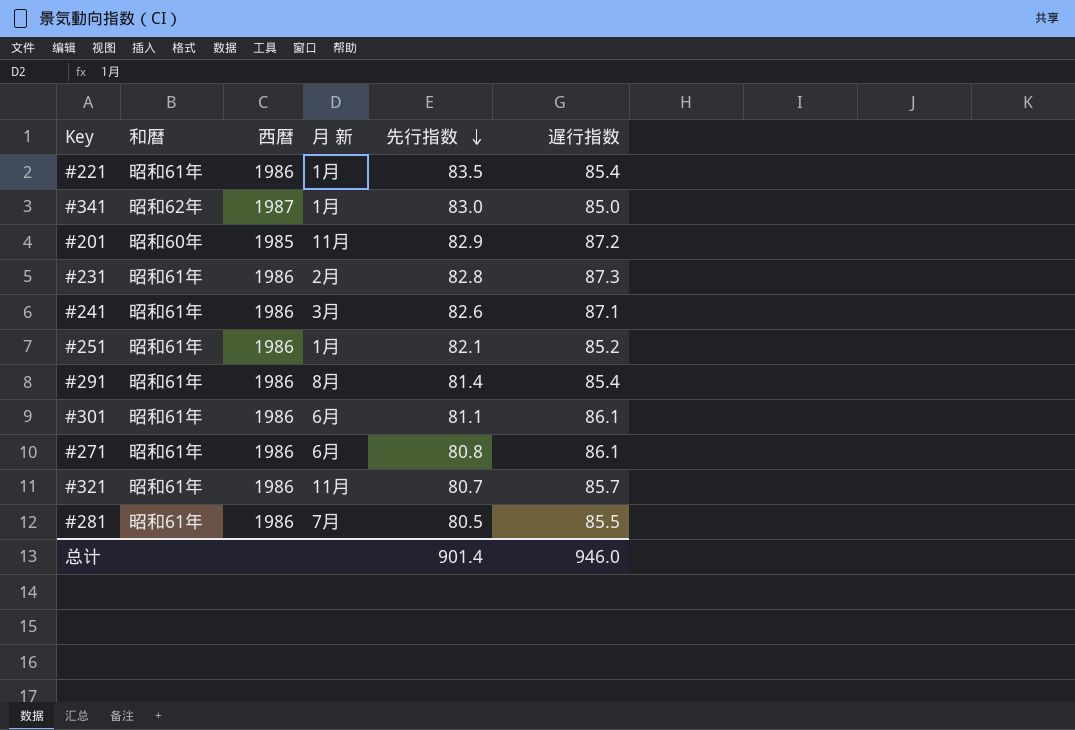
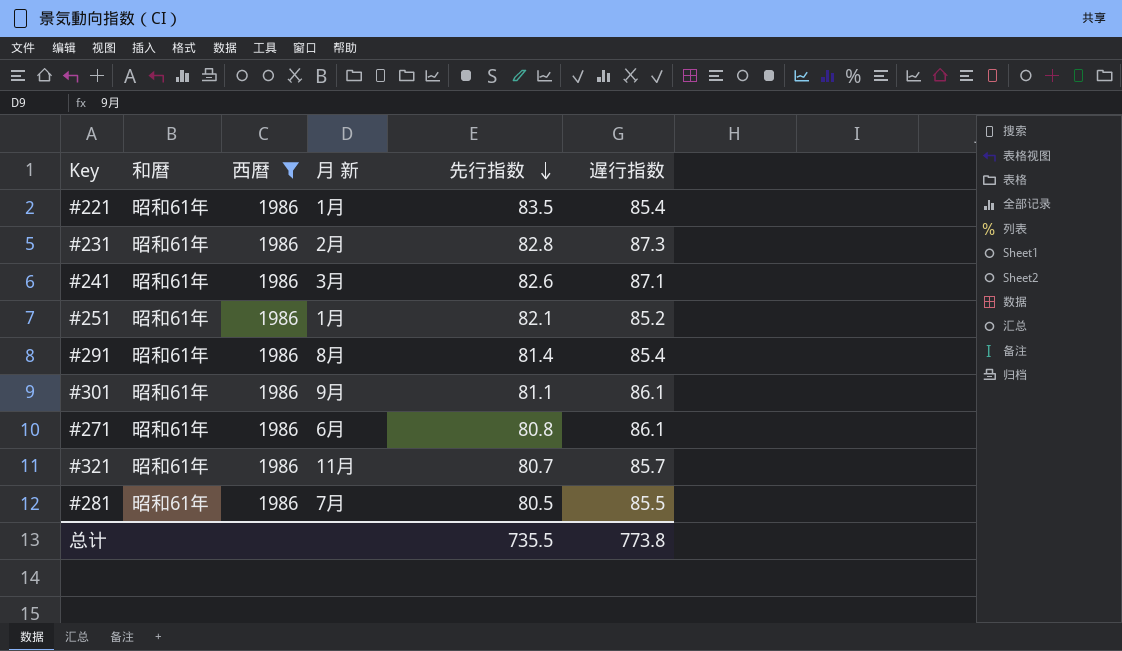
filter: none -> 西暦 = 1986
#301 | 月 新: 6月 -> 9月
总计 | 先行指数: 901.4 -> 735.5
总计 | 遅行指数: 946.0 -> 773.8

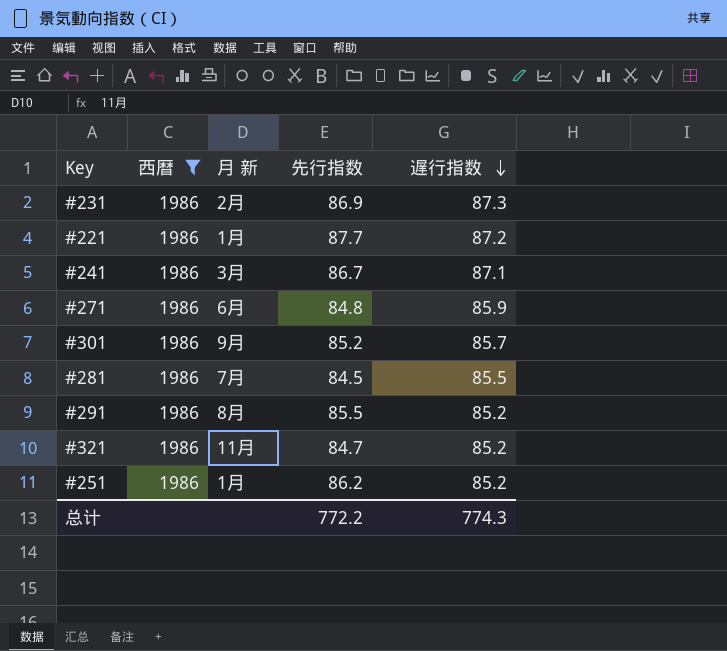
row order: 先行指数 descending -> 遅行指数 descending
column 和暦 | position: 2 -> none
#231 | 先行指数: 82.8 -> 86.9
#221 | 先行指数: 83.5 -> 87.7
#221 | 遅行指数: 85.4 -> 87.2
#241 | 先行指数: 82.6 -> 86.7
#271 | 先行指数: 80.8 -> 84.8
#271 | 遅行指数: 86.1 -> 85.9
#301 | 先行指数: 81.1 -> 85.2
#301 | 遅行指数: 86.1 -> 85.7
#281 | 先行指数: 80.5 -> 84.5
#291 | 先行指数: 81.4 -> 85.5
#291 | 遅行指数: 85.4 -> 85.2
#321 | 先行指数: 80.7 -> 84.7
#321 | 遅行指数: 85.7 -> 85.2
#251 | 先行指数: 82.1 -> 86.2
总计 | 先行指数: 735.5 -> 772.2
总计 | 遅行指数: 773.8 -> 774.3

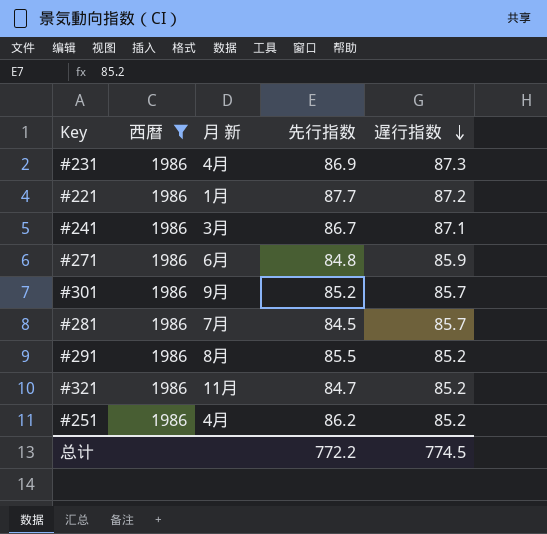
#231 | 月 新: 2月 -> 4月
#281 | 遅行指数: 85.5 -> 85.7
#251 | 月 新: 1月 -> 4月
总计 | 遅行指数: 774.3 -> 774.5

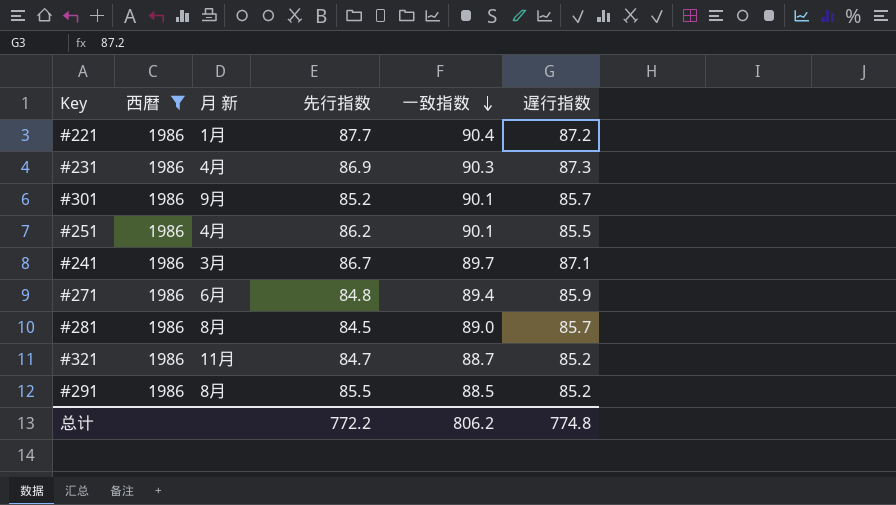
row order: 遅行指数 descending -> 一致指数 descending
column 一致指数 | position: none -> 5
#251 | 遅行指数: 85.2 -> 85.5
#281 | 月 新: 7月 -> 8月
总计 | 遅行指数: 774.5 -> 774.8

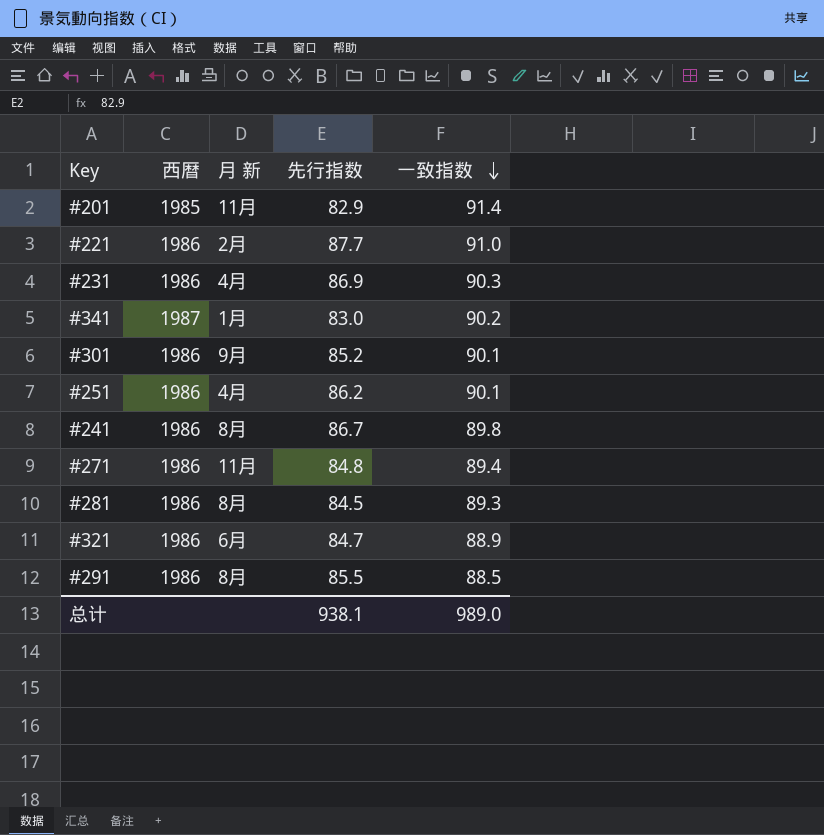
filter: 西暦 = 1986 -> none
column 遅行指数 | position: 6 -> none
#221 | 月 新: 1月 -> 2月
#221 | 一致指数: 90.4 -> 91.0
#241 | 月 新: 3月 -> 8月
#241 | 一致指数: 89.7 -> 89.8
#271 | 月 新: 6月 -> 11月
#281 | 一致指数: 89.0 -> 89.3
#321 | 月 新: 11月 -> 6月
#321 | 一致指数: 88.7 -> 88.9
总计 | 先行指数: 772.2 -> 938.1
总计 | 一致指数: 806.2 -> 989.0

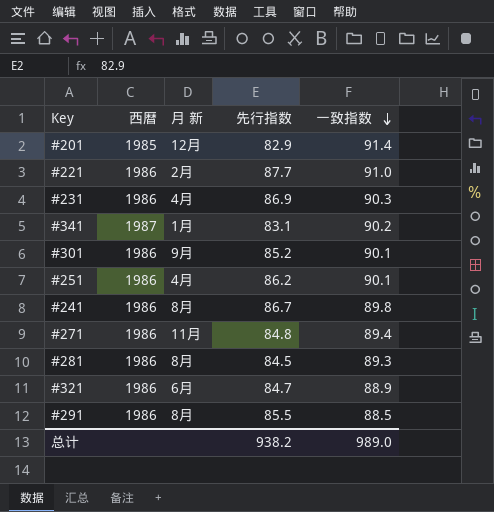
#201 | 月 新: 11月 -> 12月
#341 | 先行指数: 83.0 -> 83.1
总计 | 先行指数: 938.1 -> 938.2

